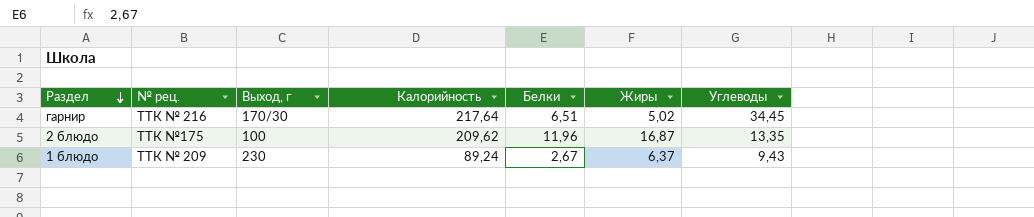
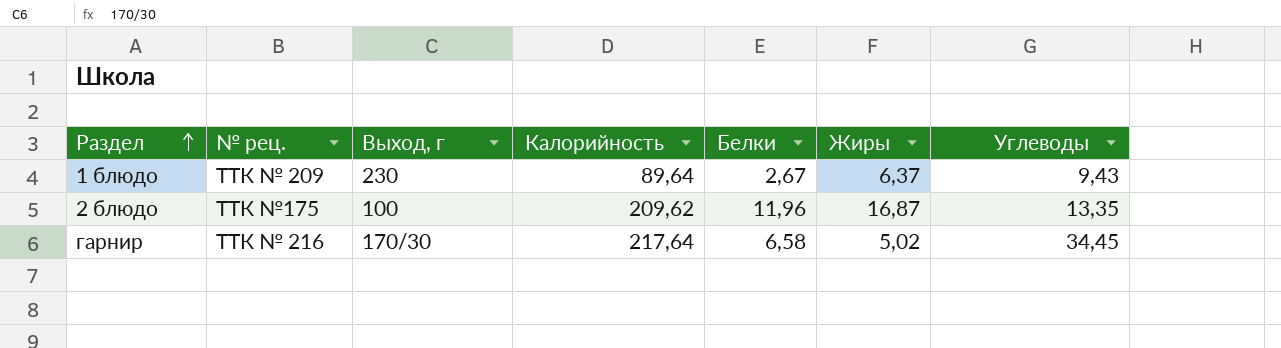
row order: Раздел descending -> Раздел ascending
1 блюдо | Калорийность: 89,24 -> 89,64
гарнир | Белки: 6,51 -> 6,58

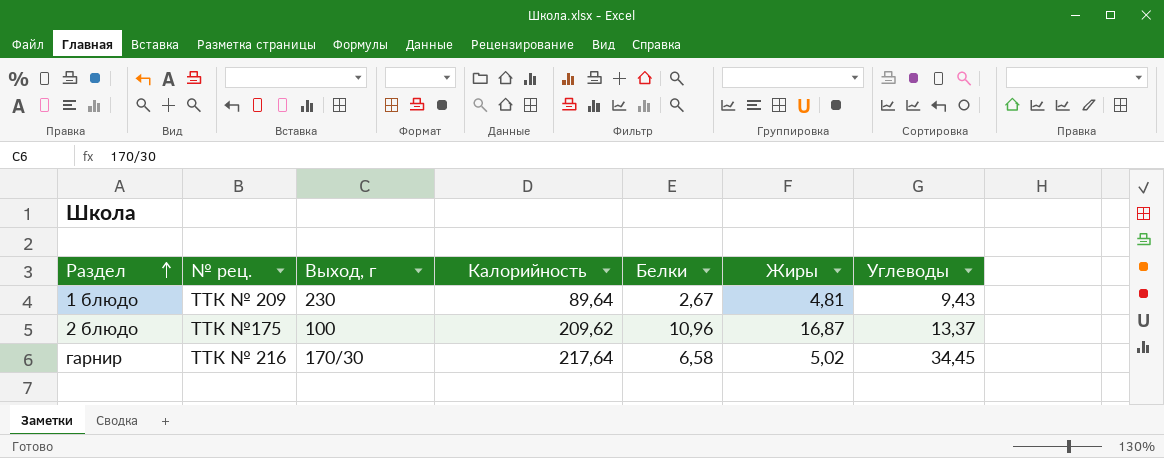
1 блюдо | Жиры: 6,37 -> 4,81
2 блюдо | Белки: 11,96 -> 10,96
2 блюдо | Углеводы: 13,35 -> 13,37

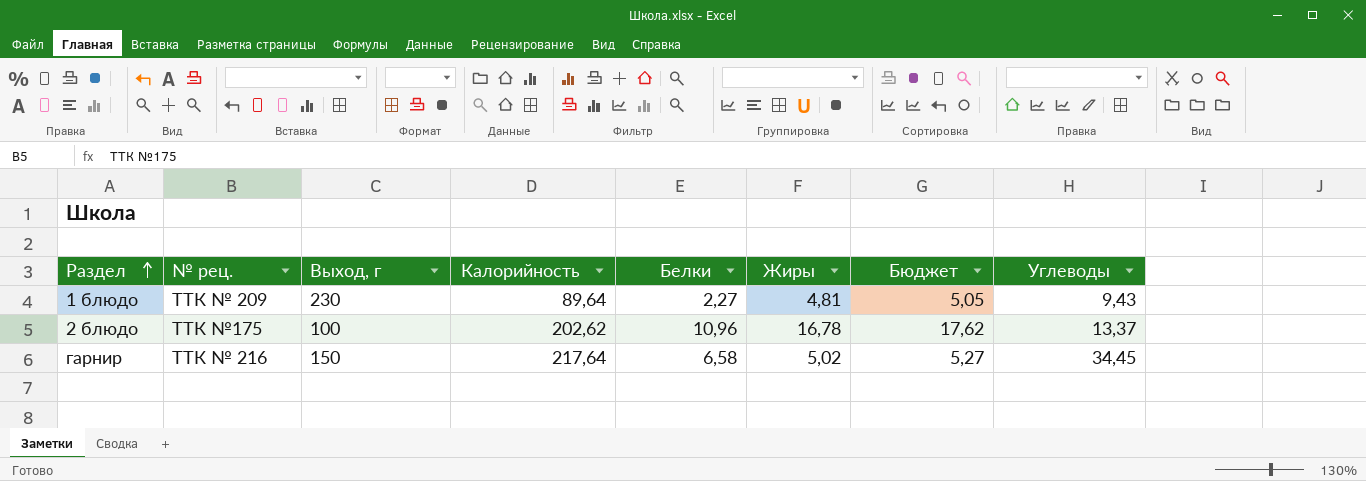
column Бюджет | formula: none -> [Жиры] * 1,05
1 блюдо | Белки: 2,67 -> 2,27
2 блюдо | Калорийность: 209,62 -> 202,62
2 блюдо | Жиры: 16,87 -> 16,78
гарнир | Выход, г: 170/30 -> 150

